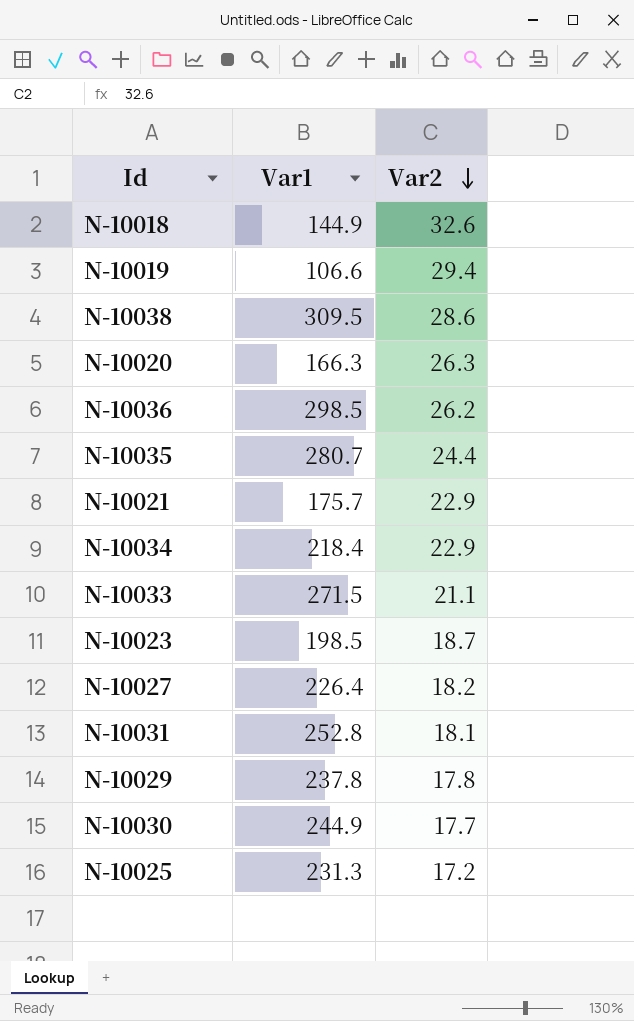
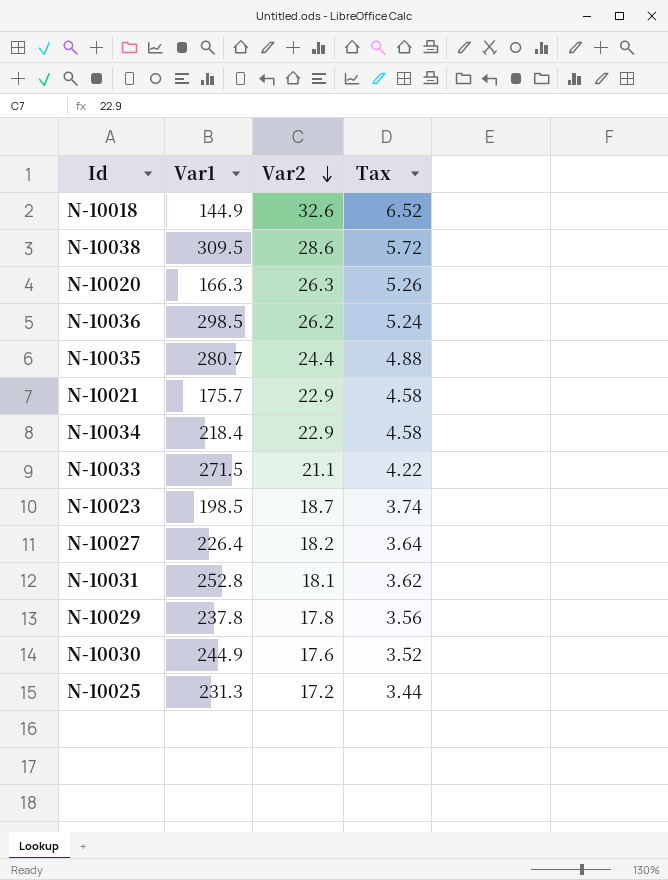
column Tax | formula: none -> [Var2] * 0.2
row N-10019: 106.6 | 29.4 -> none
N-10030 | Var2: 17.7 -> 17.6

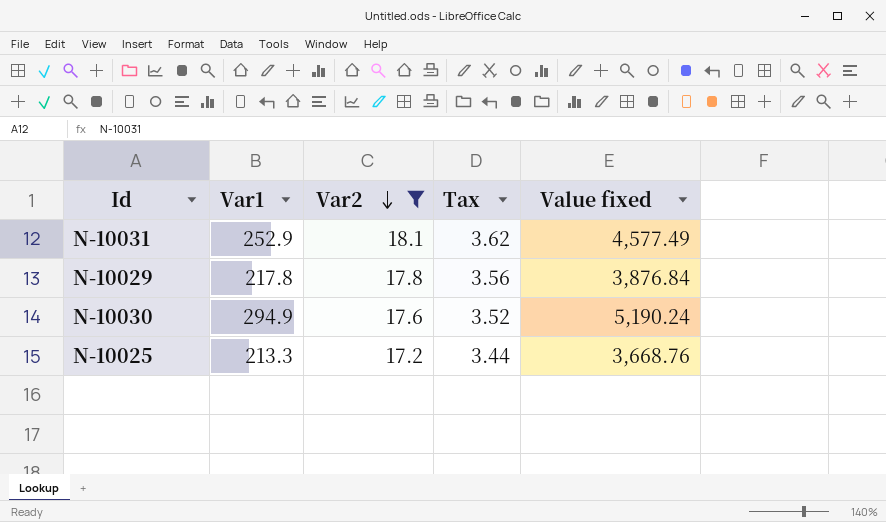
filter: none -> Var2 <= 18.1
column Value fixed | formula: none -> [Var1] * [Var2]
N-10031 | Var1: 252.8 -> 252.9
N-10029 | Var1: 237.8 -> 217.8
N-10030 | Var1: 244.9 -> 294.9
N-10025 | Var1: 231.3 -> 213.3

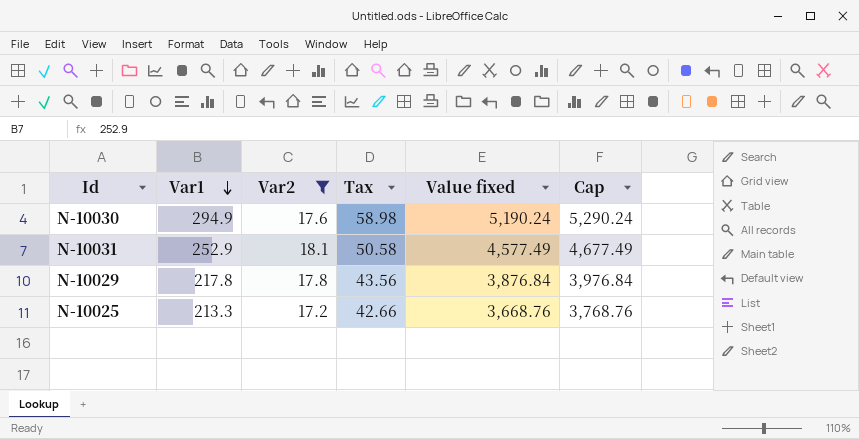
row order: Var2 descending -> Var1 descending
column Tax | formula: [Var2] * 0.2 -> [Var1] * 0.2
column Cap | formula: none -> [Value fixed] + 100

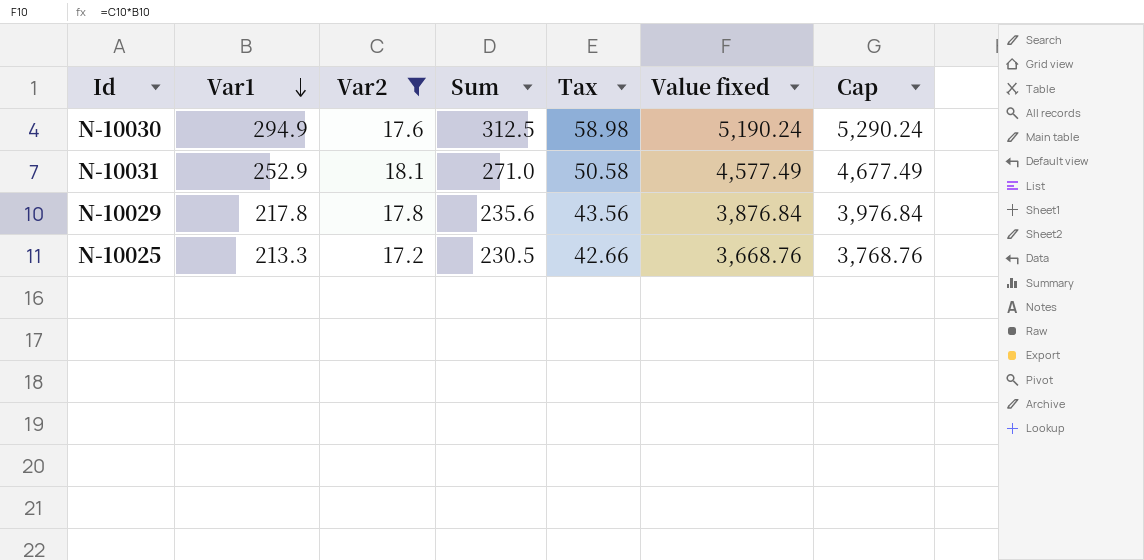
column Sum | formula: none -> [Var1] + [Var2]

